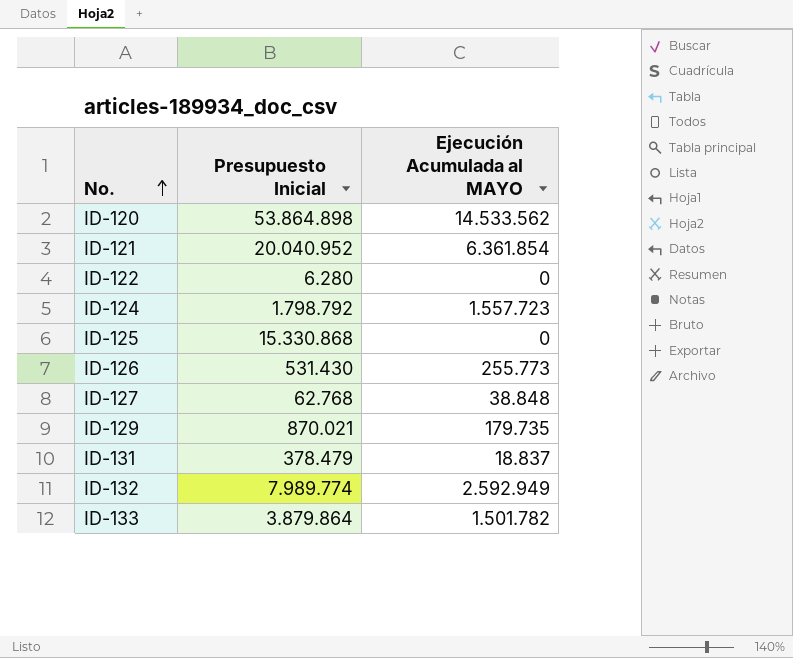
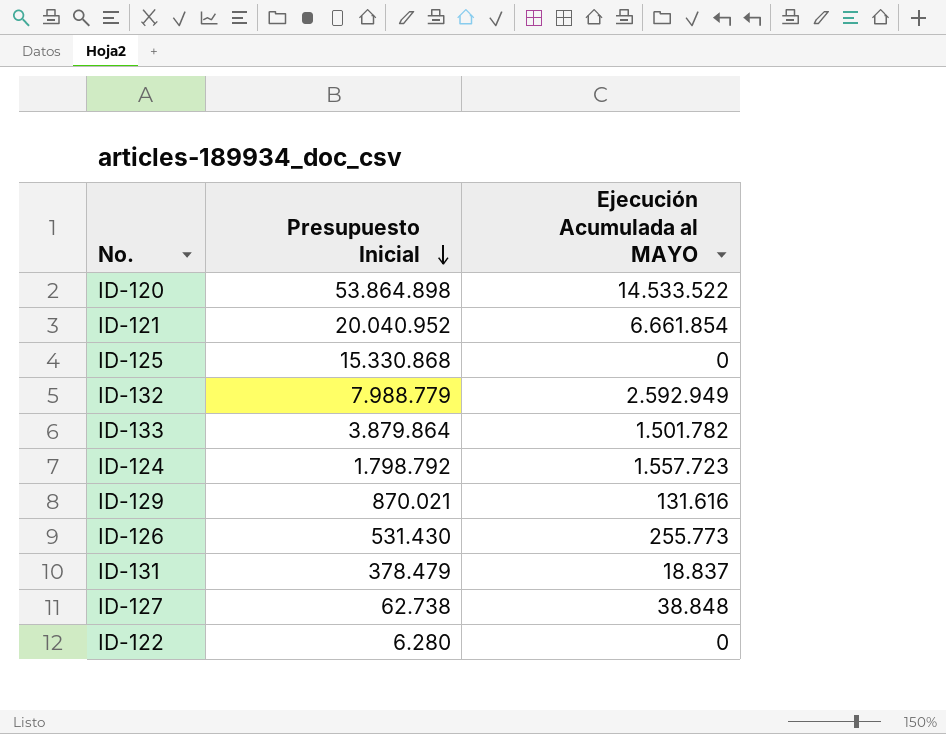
row order: No. ascending -> Presupuesto Inicial descending
ID-120 | Ejecución Acumulada al MAYO: 14.533.562 -> 14.533.522
ID-121 | Ejecución Acumulada al MAYO: 6.361.854 -> 6.661.854
ID-132 | Presupuesto Inicial: 7.989.774 -> 7.988.779
ID-129 | Ejecución Acumulada al MAYO: 179.735 -> 131.616
ID-127 | Presupuesto Inicial: 62.768 -> 62.738

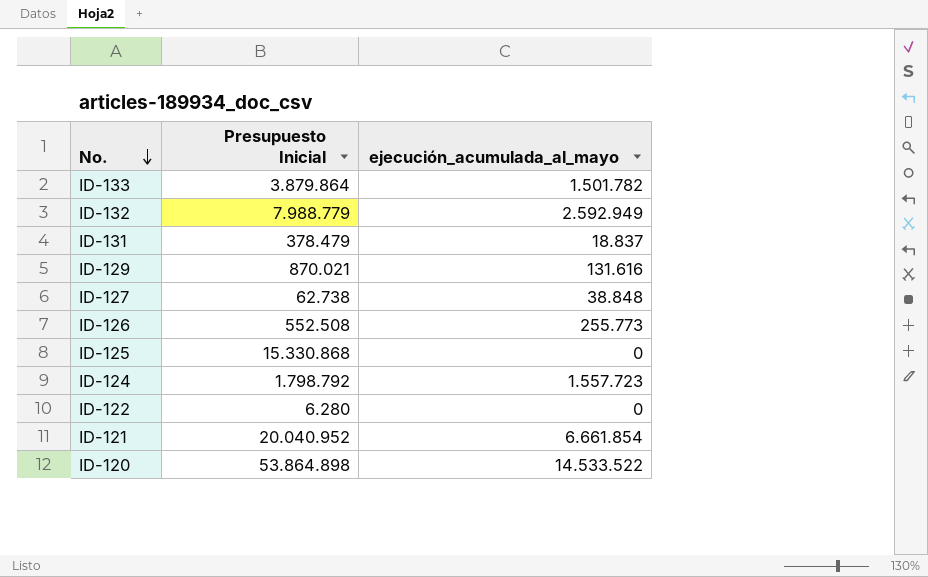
row order: Presupuesto Inicial descending -> No. descending
column name: Ejecución Acumulada al MAYO -> ejecución_acumulada_al_mayo
ID-126 | Presupuesto Inicial: 531.430 -> 552.508

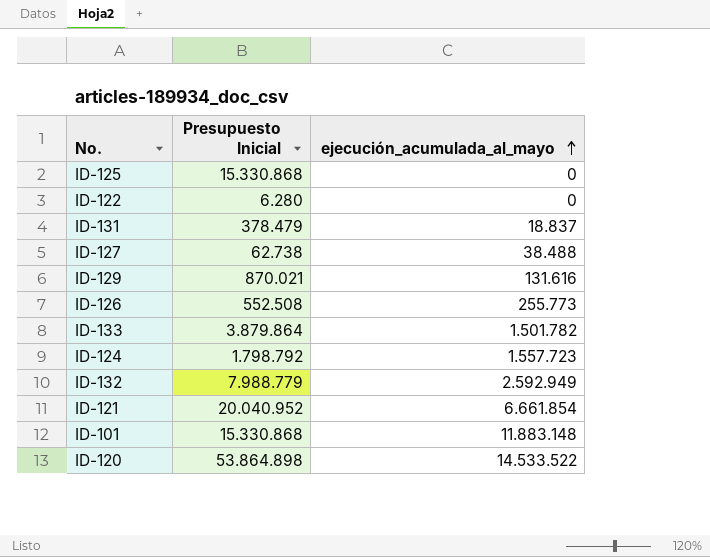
row order: No. descending -> ejecución_acumulada_al_mayo ascending
ID-127 | ejecución_acumulada_al_mayo: 38.848 -> 38.488
row ID-101: none -> 15.330.868 | 11.883.148

